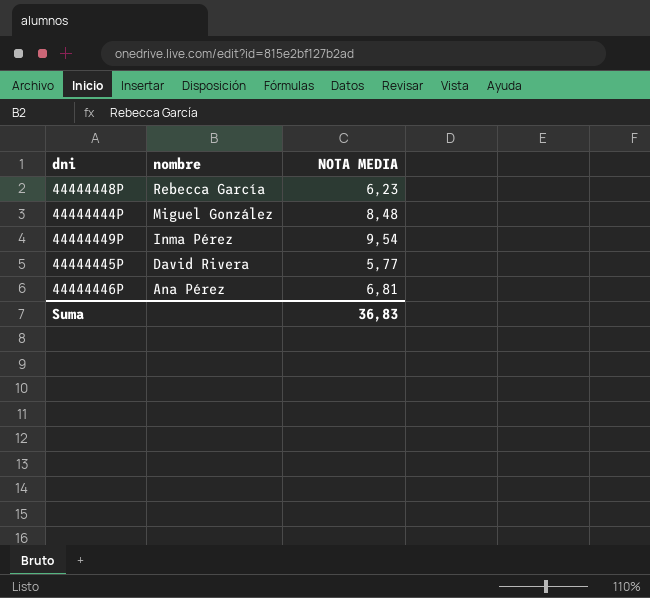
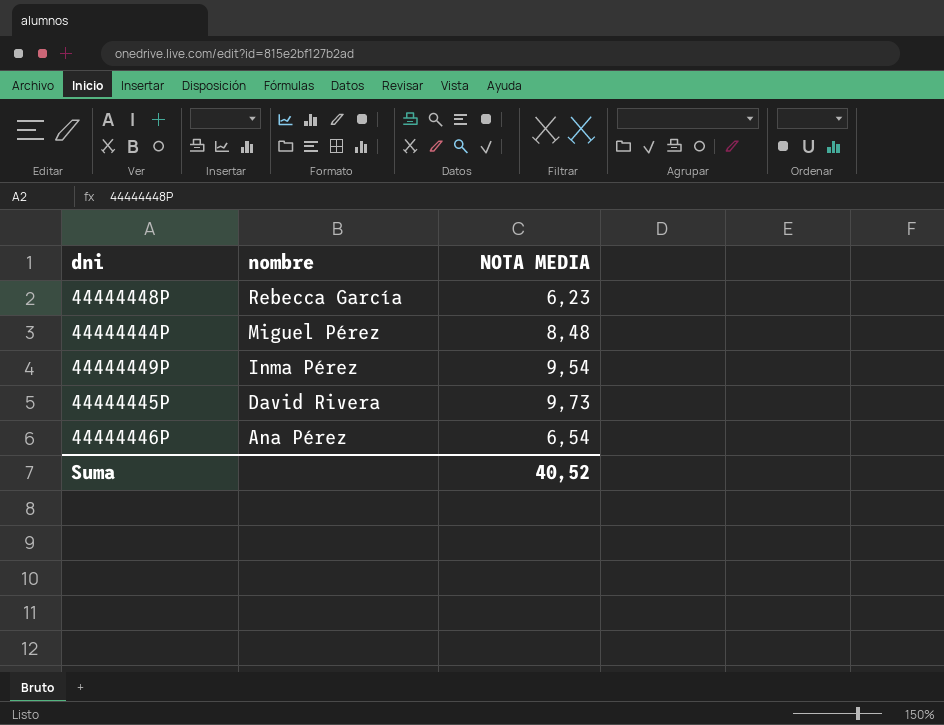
44444444P | nombre: Miguel González -> Miguel Pérez
44444445P | NOTA MEDIA: 5,77 -> 9,73
44444446P | NOTA MEDIA: 6,81 -> 6,54
Suma | NOTA MEDIA: 36,83 -> 40,52

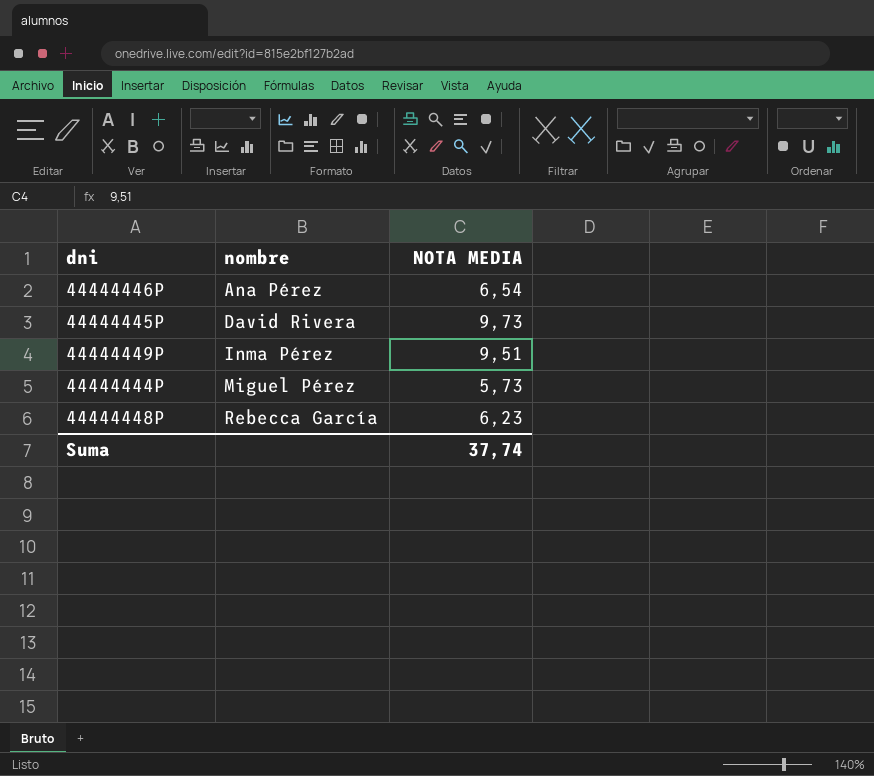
row order: nombre descending -> nombre ascending
44444449P | NOTA MEDIA: 9,54 -> 9,51
44444444P | NOTA MEDIA: 8,48 -> 5,73
Suma | NOTA MEDIA: 40,52 -> 37,74

